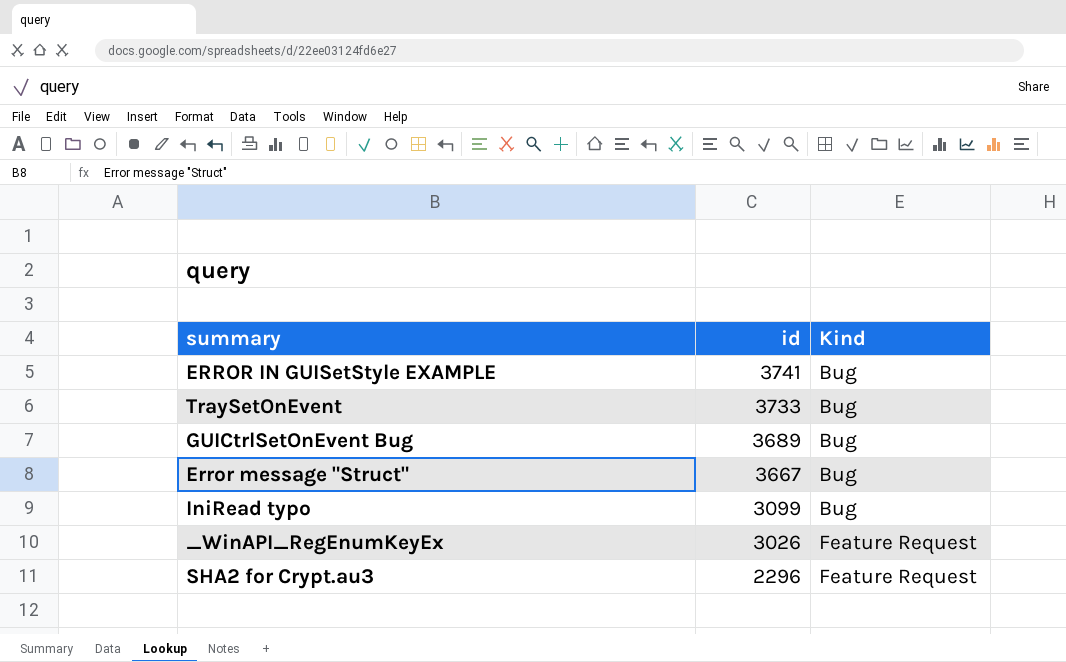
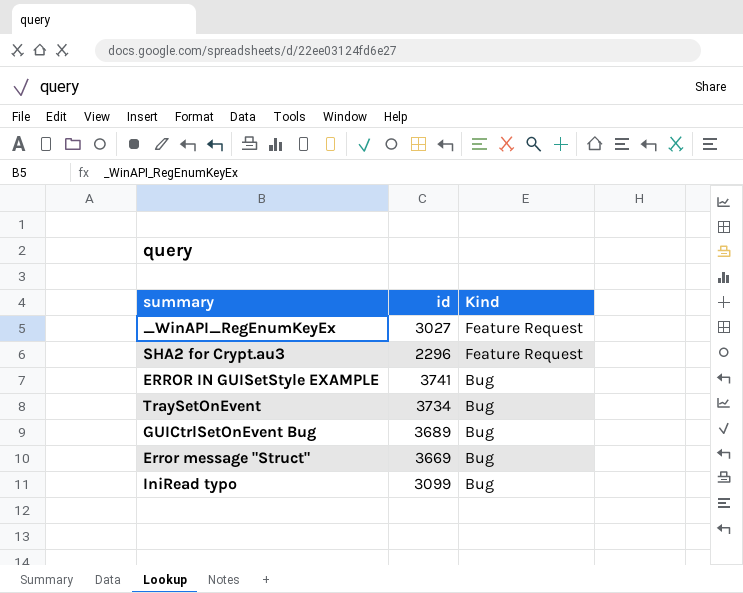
row order: id descending -> Kind descending
_WinAPI_RegEnumKeyEx | id: 3026 -> 3027
TraySetOnEvent | id: 3733 -> 3734
Error message "Struct" | id: 3667 -> 3669

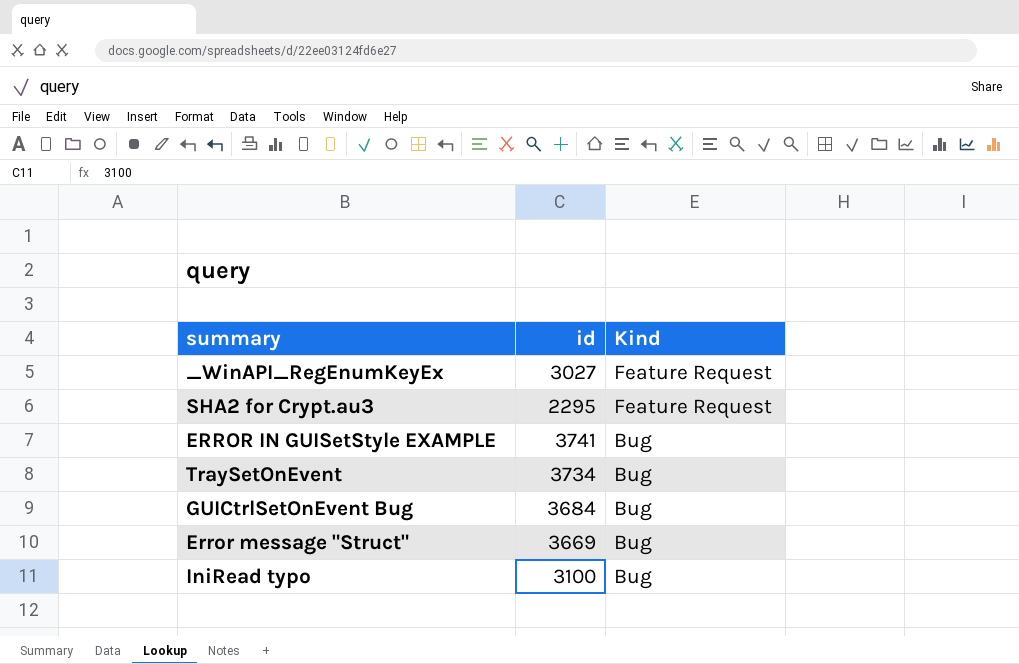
SHA2 for Crypt.au3 | id: 2296 -> 2295
GUICtrlSetOnEvent Bug | id: 3689 -> 3684
IniRead typo | id: 3099 -> 3100

